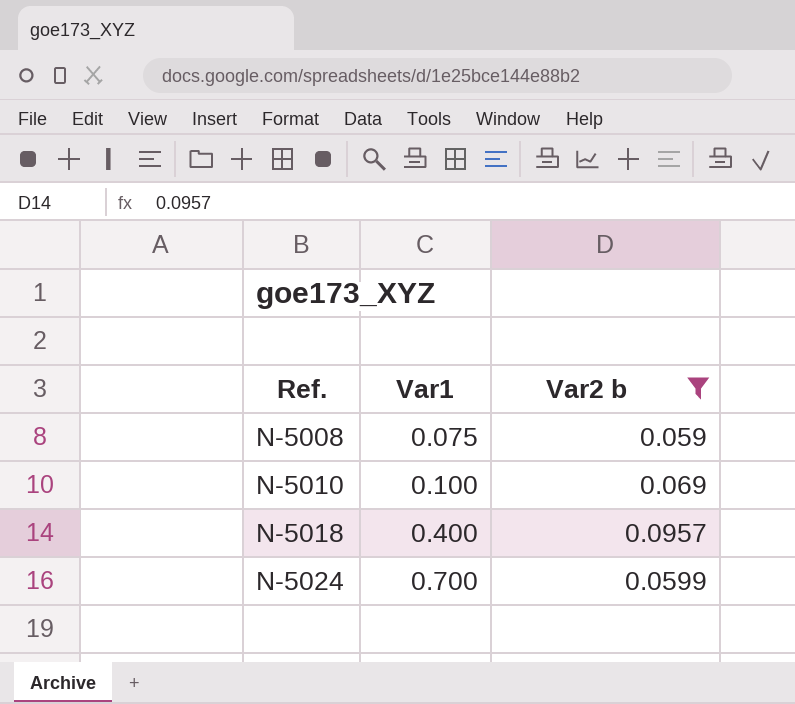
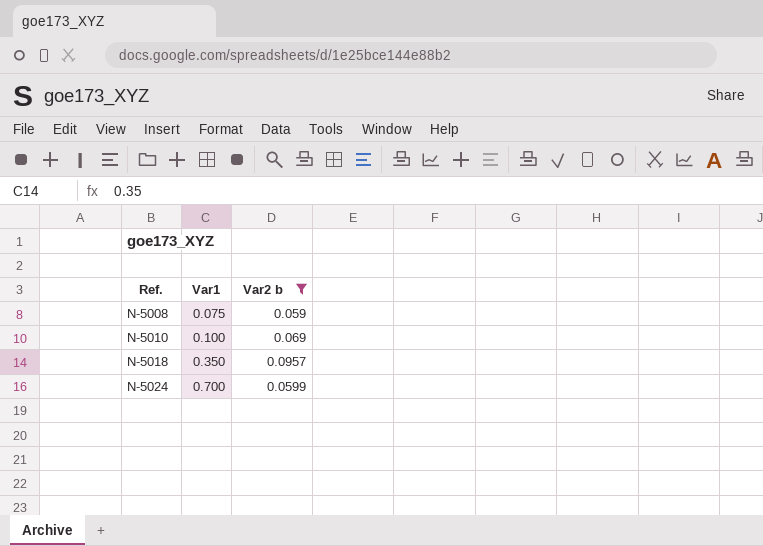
N-5018 | Var1: 0.400 -> 0.350

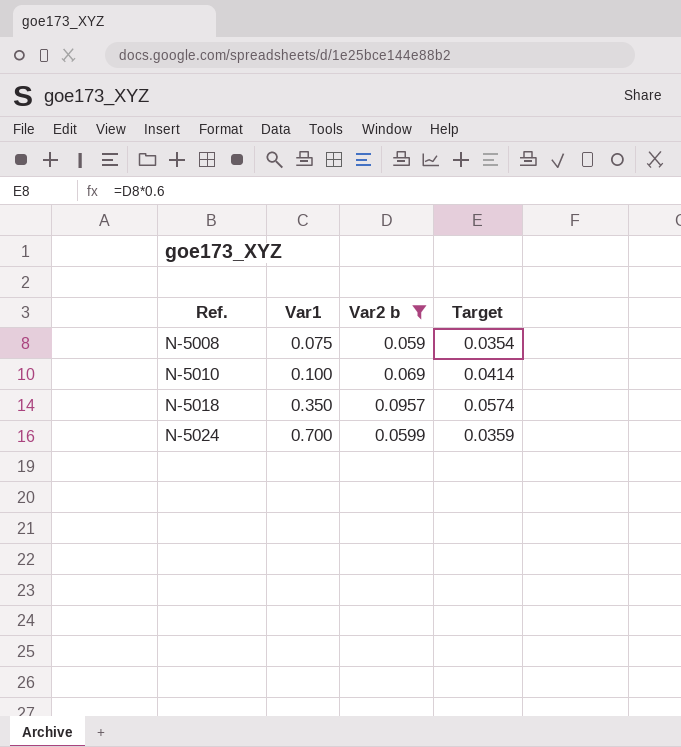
column Target | formula: none -> [Var2 b] * 0.6

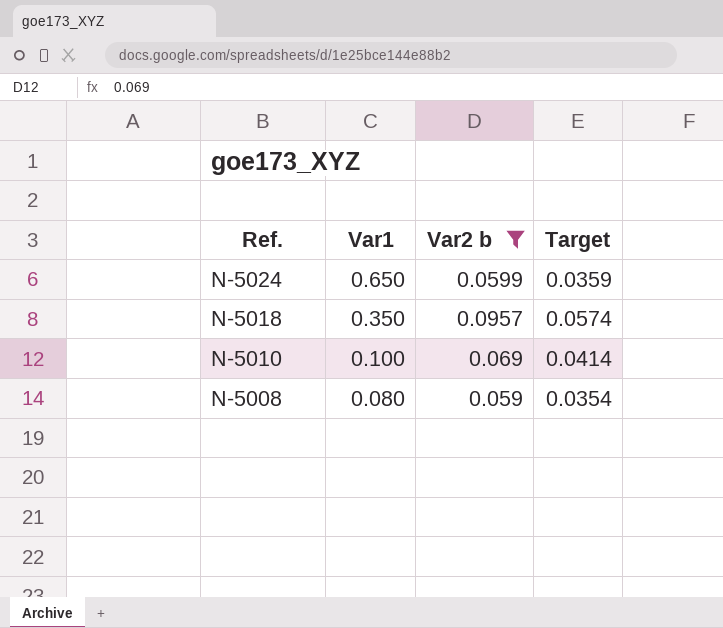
row order: Ref. ascending -> Ref. descending
N-5024 | Var1: 0.700 -> 0.650
N-5008 | Var1: 0.075 -> 0.080

